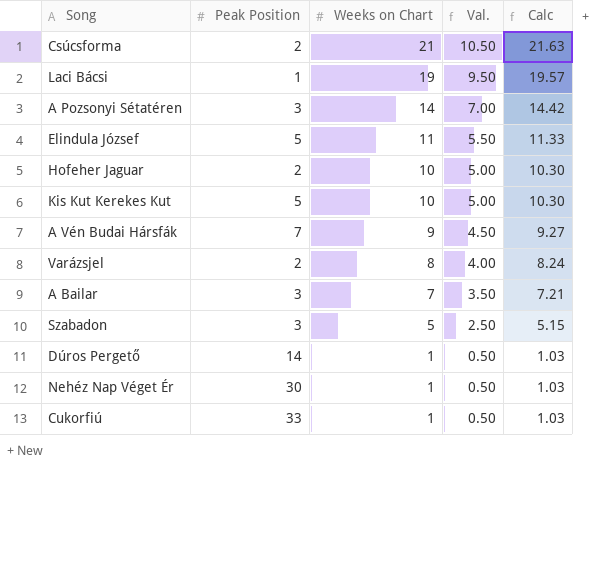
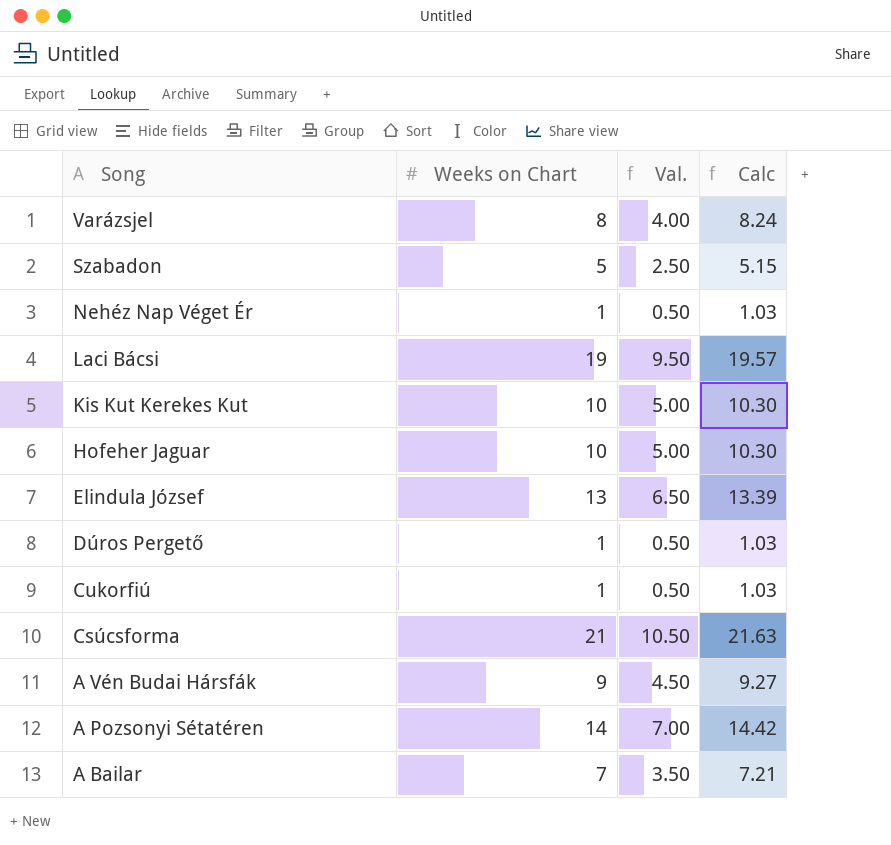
row order: Weeks on Chart descending -> Song descending
column Peak Position | position: 2 -> none
Elindula József | Weeks on Chart: 11 -> 13
Elindula József | Val.: 5.50 -> 6.50
Elindula József | Calc: 11.33 -> 13.39

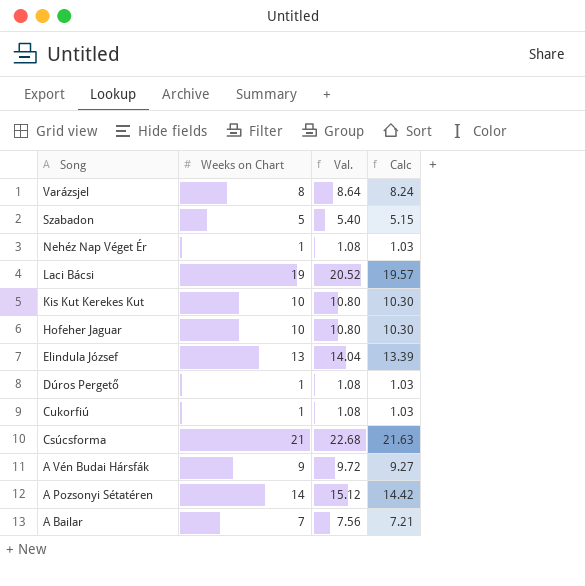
column Val. | formula: [Weeks on Chart] * 0.5 -> [Weeks on Chart] * 1.08

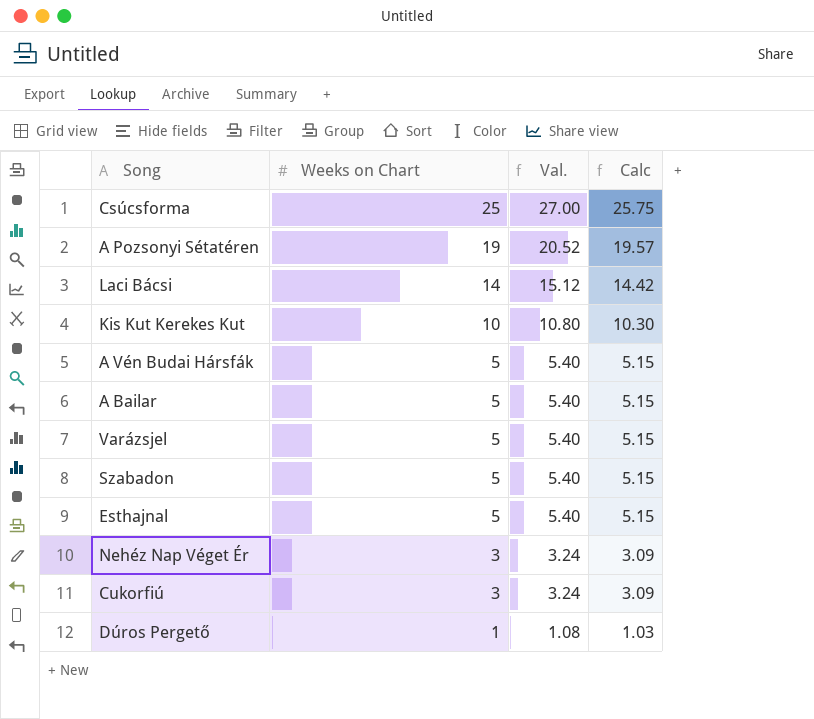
row order: Song descending -> Weeks on Chart descending
row Hofeher Jaguar: 10 | 10.80 | 10.30 -> none
row Elindula József: 13 | 14.04 | 13.39 -> none
Csúcsforma | Weeks on Chart: 21 -> 25
Csúcsforma | Val.: 22.68 -> 27.00
Csúcsforma | Calc: 21.63 -> 25.75
A Pozsonyi Sétatéren | Weeks on Chart: 14 -> 19
A Pozsonyi Sétatéren | Val.: 15.12 -> 20.52
A Pozsonyi Sétatéren | Calc: 14.42 -> 19.57
Laci Bácsi | Weeks on Chart: 19 -> 14
Laci Bácsi | Val.: 20.52 -> 15.12
Laci Bácsi | Calc: 19.57 -> 14.42
A Vén Budai Hársfák | Weeks on Chart: 9 -> 5
A Vén Budai Hársfák | Val.: 9.72 -> 5.40
A Vén Budai Hársfák | Calc: 9.27 -> 5.15
A Bailar | Weeks on Chart: 7 -> 5
A Bailar | Val.: 7.56 -> 5.40
A Bailar | Calc: 7.21 -> 5.15
Varázsjel | Weeks on Chart: 8 -> 5
Varázsjel | Val.: 8.64 -> 5.40
Varázsjel | Calc: 8.24 -> 5.15
row Esthajnal: none -> 5 | 5.40 | 5.15
Nehéz Nap Véget Ér | Weeks on Chart: 1 -> 3
Nehéz Nap Véget Ér | Val.: 1.08 -> 3.24
Nehéz Nap Véget Ér | Calc: 1.03 -> 3.09
Cukorfiú | Weeks on Chart: 1 -> 3
Cukorfiú | Val.: 1.08 -> 3.24
Cukorfiú | Calc: 1.03 -> 3.09

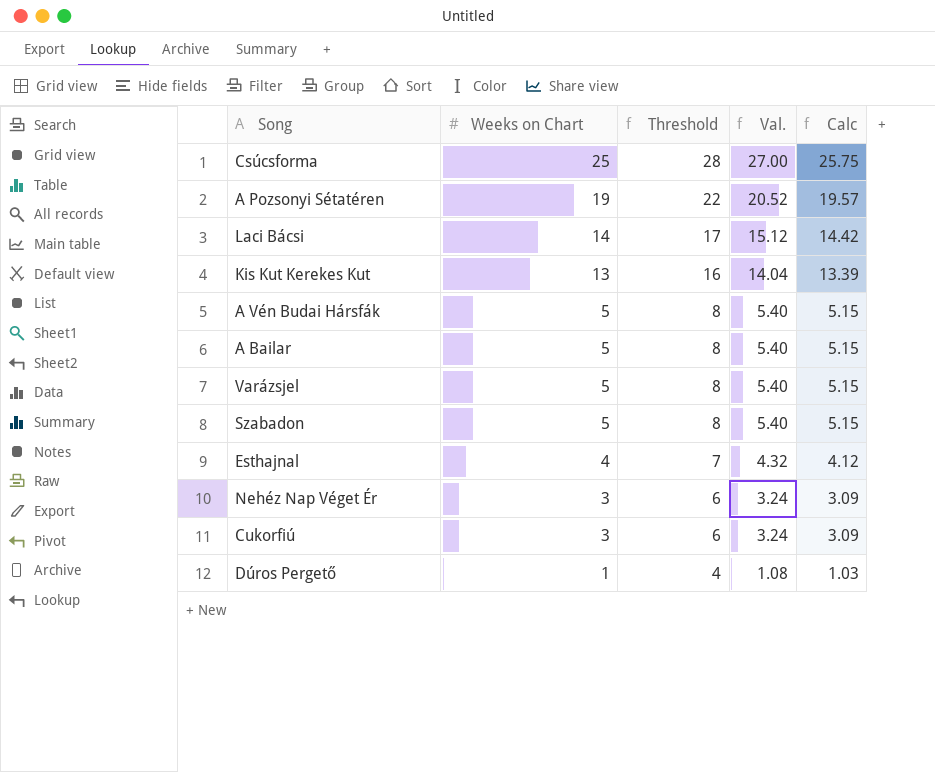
column Threshold | formula: none -> [Weeks on Chart] + 3
Kis Kut Kerekes Kut | Weeks on Chart: 10 -> 13
Kis Kut Kerekes Kut | Val.: 10.80 -> 14.04
Kis Kut Kerekes Kut | Calc: 10.30 -> 13.39
Esthajnal | Weeks on Chart: 5 -> 4
Esthajnal | Val.: 5.40 -> 4.32
Esthajnal | Calc: 5.15 -> 4.12

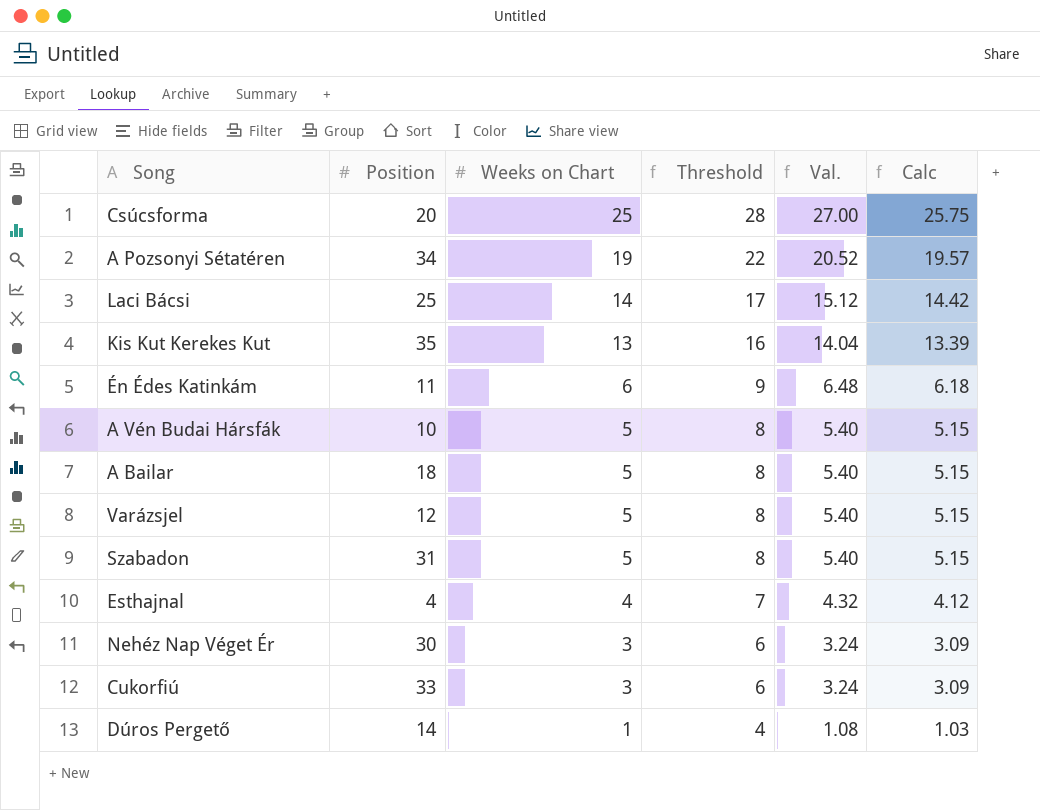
column Position | position: none -> 2
row Én Édes Katinkám: none -> 11 | 6 | 9 | 6.48 | 6.18

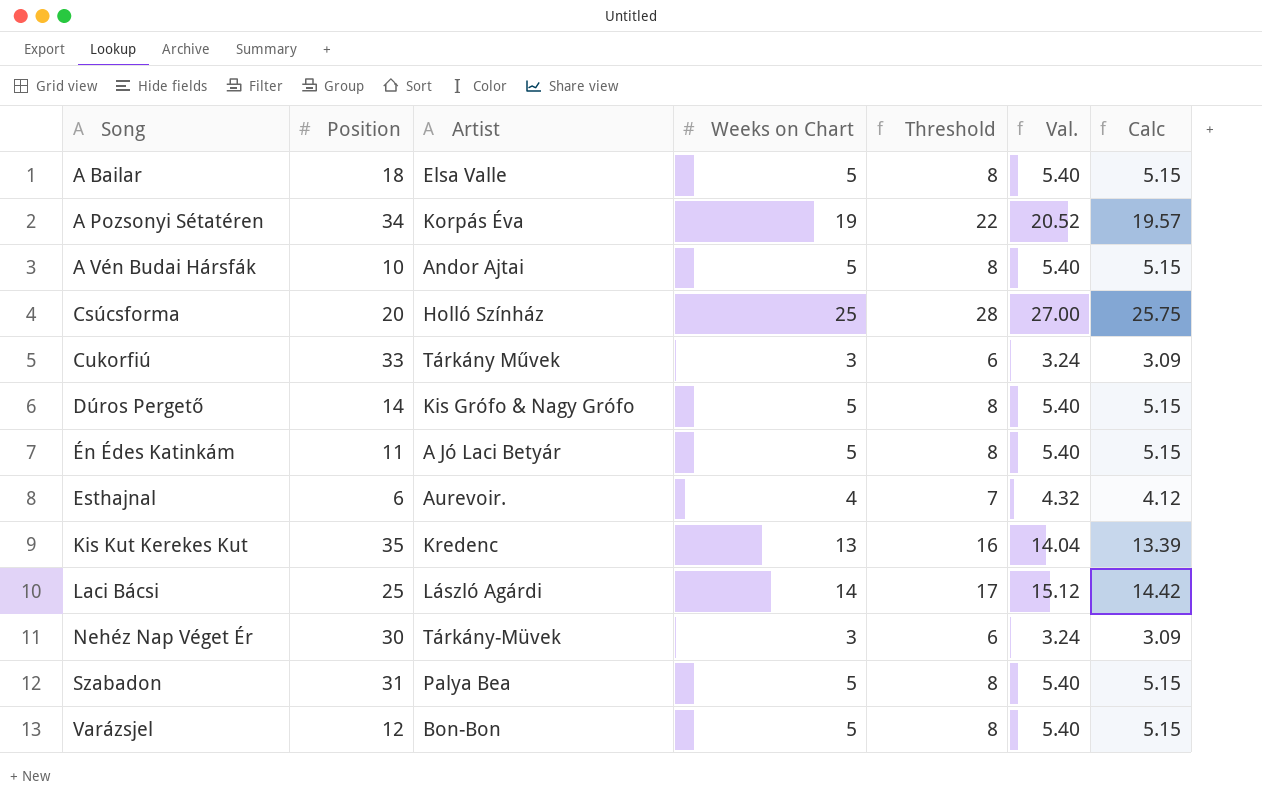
row order: Weeks on Chart descending -> Song ascending
column Artist | position: none -> 3
Dúros Pergető | Weeks on Chart: 1 -> 5
Dúros Pergető | Threshold: 4 -> 8
Dúros Pergető | Val.: 1.08 -> 5.40
Dúros Pergető | Calc: 1.03 -> 5.15
Én Édes Katinkám | Weeks on Chart: 6 -> 5
Én Édes Katinkám | Threshold: 9 -> 8
Én Édes Katinkám | Val.: 6.48 -> 5.40
Én Édes Katinkám | Calc: 6.18 -> 5.15
Esthajnal | Position: 4 -> 6

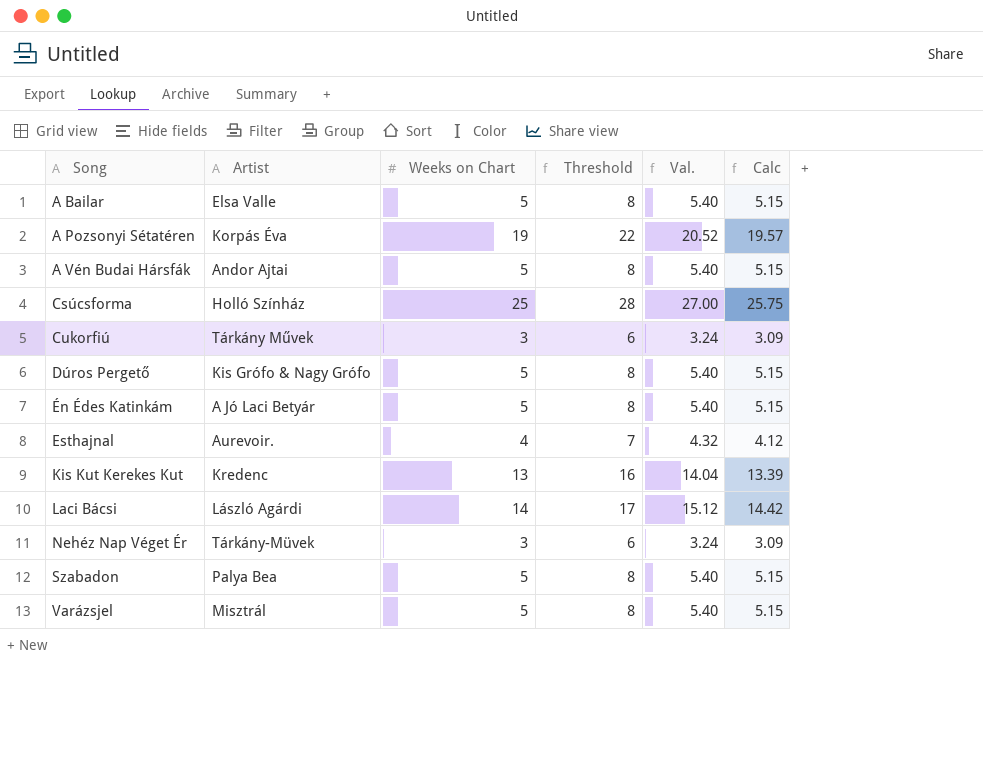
column Position | position: 2 -> none
Varázsjel | Artist: Bon-Bon -> Misztrál

